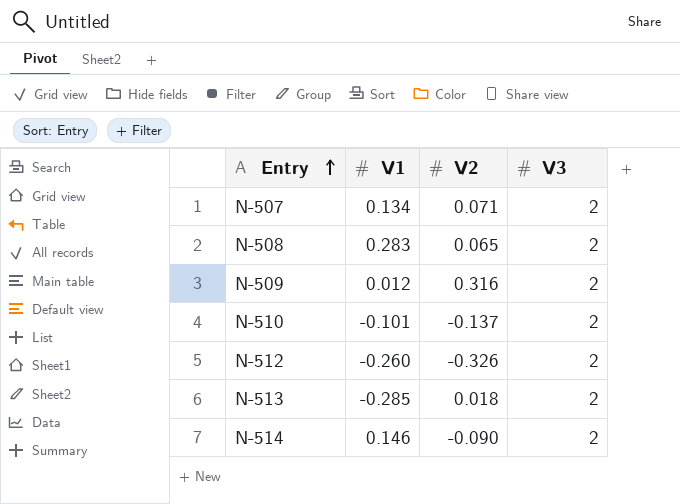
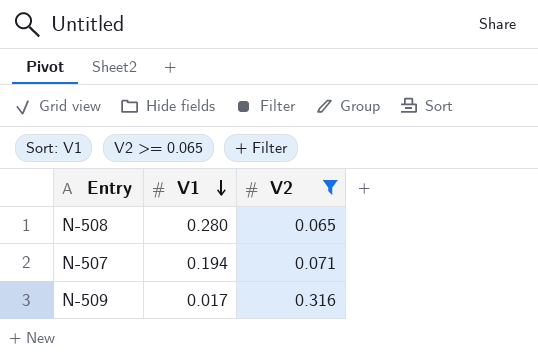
filter: none -> V2 >= 0.065
row order: Entry ascending -> V1 descending
column V3 | position: 4 -> none
N-508 | V1: 0.283 -> 0.280
N-507 | V1: 0.134 -> 0.194
N-509 | V1: 0.012 -> 0.017

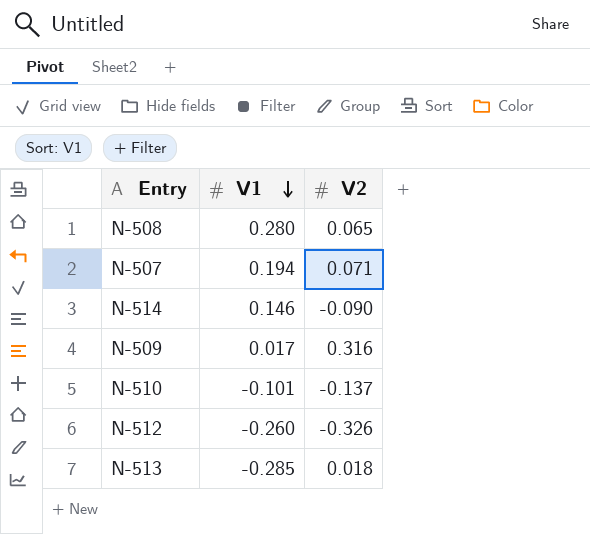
filter: V2 >= 0.065 -> none

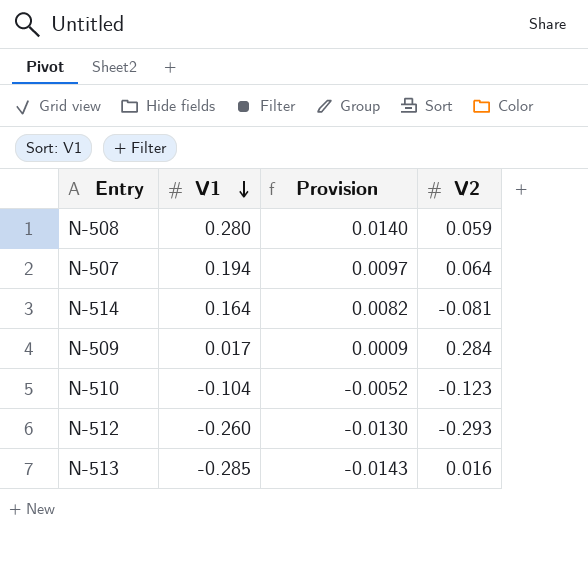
column Provision | formula: none -> [V1] * 0.05
N-508 | V2: 0.065 -> 0.059
N-507 | V2: 0.071 -> 0.064
N-514 | V1: 0.146 -> 0.164
N-514 | V2: -0.090 -> -0.081
N-509 | V2: 0.316 -> 0.284
N-510 | V1: -0.101 -> -0.104
N-510 | V2: -0.137 -> -0.123
N-512 | V2: -0.326 -> -0.293
N-513 | V2: 0.018 -> 0.016

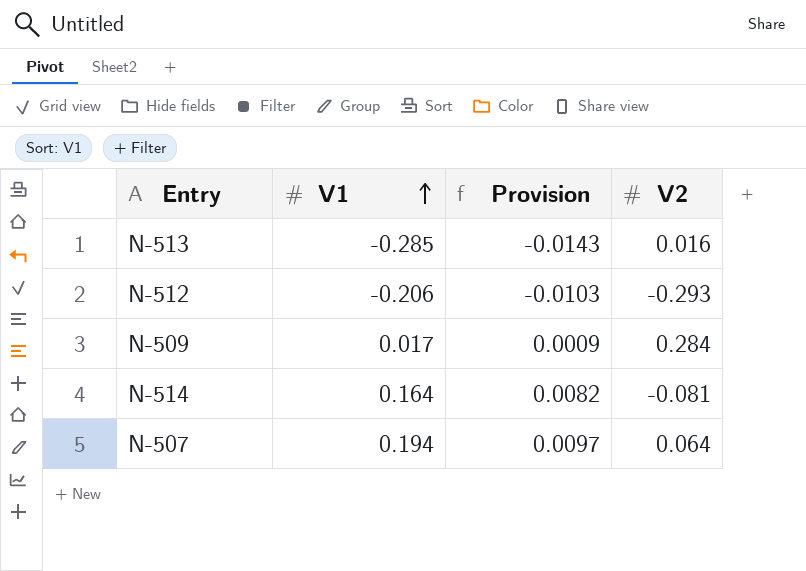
row order: V1 descending -> V1 ascending
row N-508: 0.280 | 0.0140 | 0.059 -> none
row N-510: -0.104 | -0.0052 | -0.123 -> none
N-512 | V1: -0.260 -> -0.206
N-512 | Provision: -0.0130 -> -0.0103

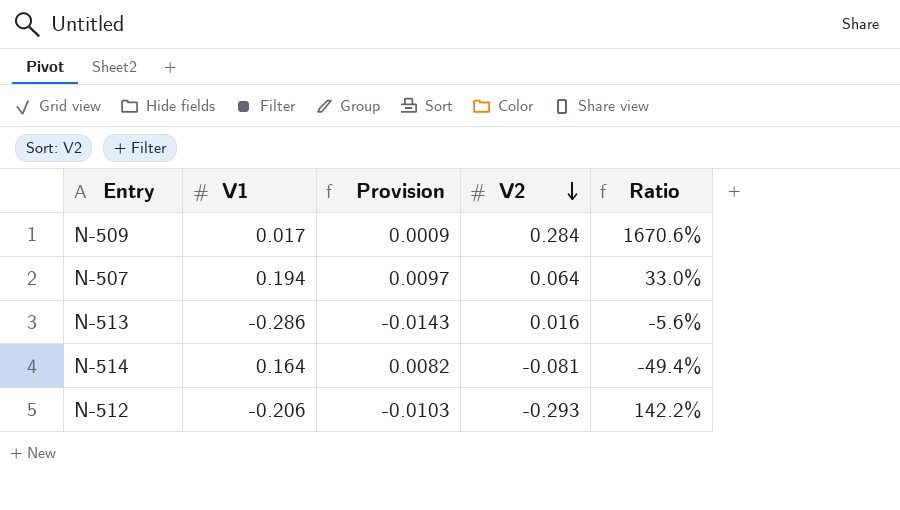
row order: V1 ascending -> V2 descending
column Ratio | formula: none -> [V2] / [V1]
N-513 | V1: -0.285 -> -0.286

